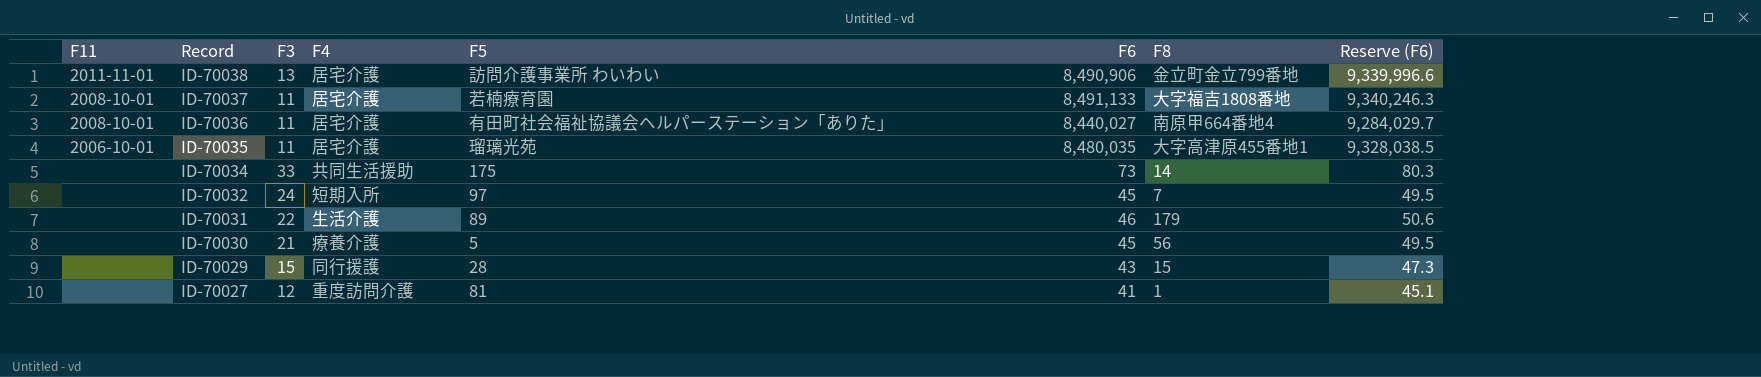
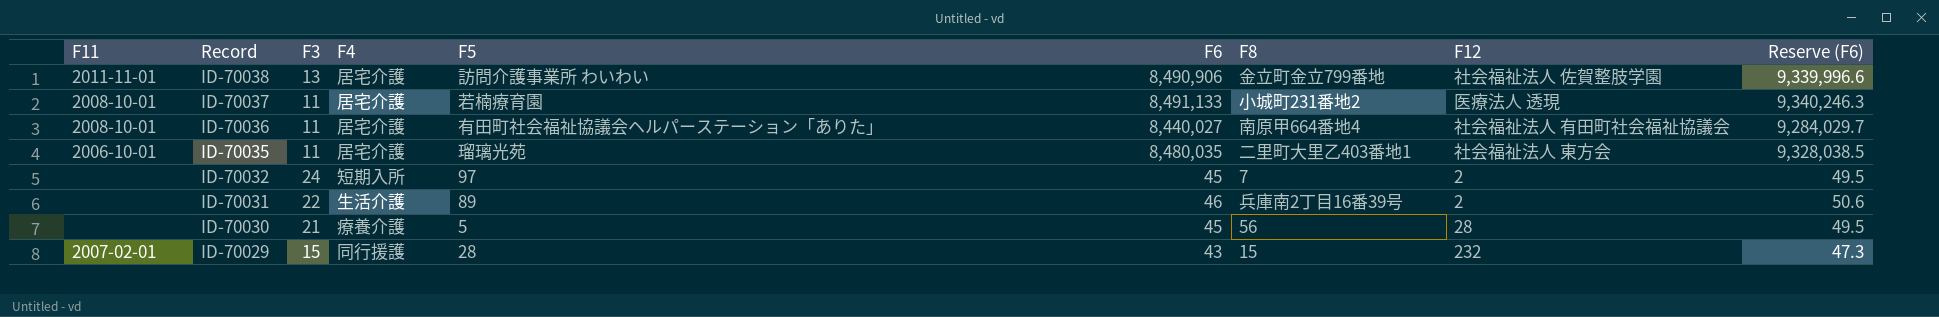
column F12 | position: none -> 8
row ID-70034: none | 33 | 共同生活援助 | 175 | 73 | 14 | 80.3 -> none
row ID-70027: none | 12 | 重度訪問介護 | 81 | 41 | 1 | 45.1 -> none
ID-70037 | F8: 大字福吉1808番地 -> 小城町231番地2
ID-70035 | F8: 大字高津原455番地1 -> 二里町大里乙403番地1
ID-70031 | F8: 179 -> 兵庫南2丁目16番39号
ID-70029 | F11: none -> 2007-02-01

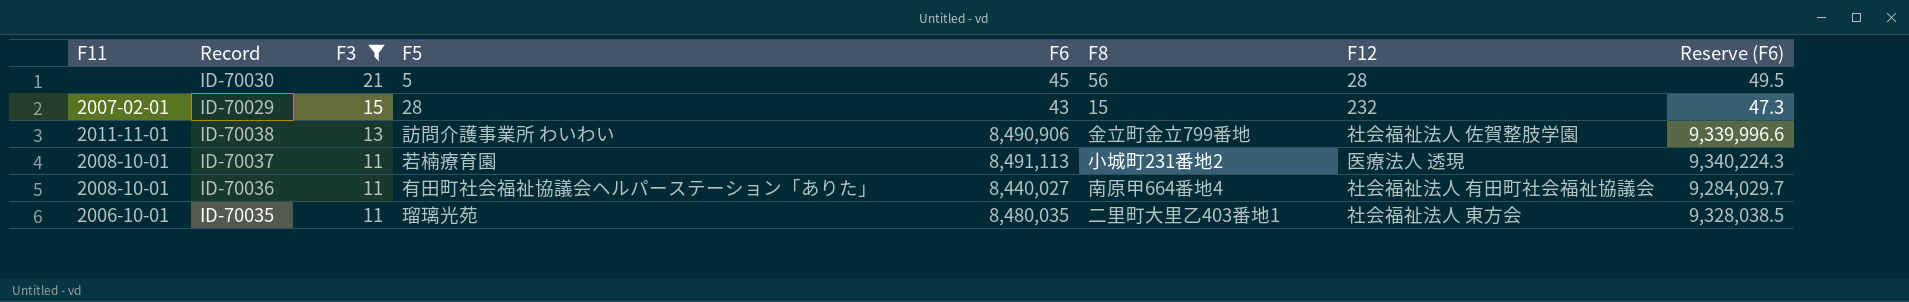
filter: none -> F3 <= 21
row order: Record descending -> F3 descending
column F4 | position: 4 -> none
ID-70037 | F6: 8,491,133 -> 8,491,113
ID-70037 | Reserve (F6): 9,340,246.3 -> 9,340,224.3

